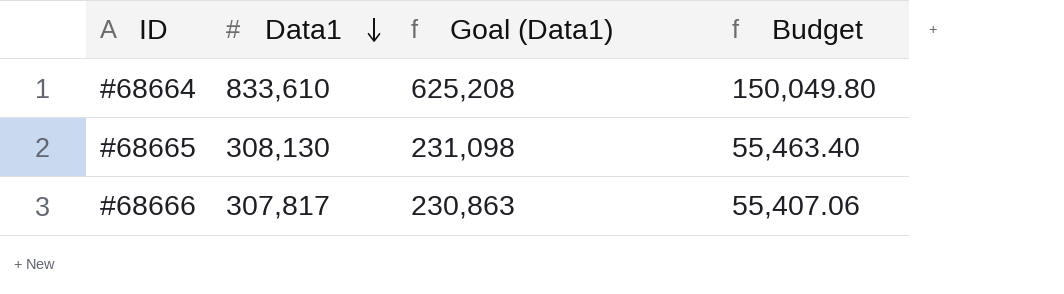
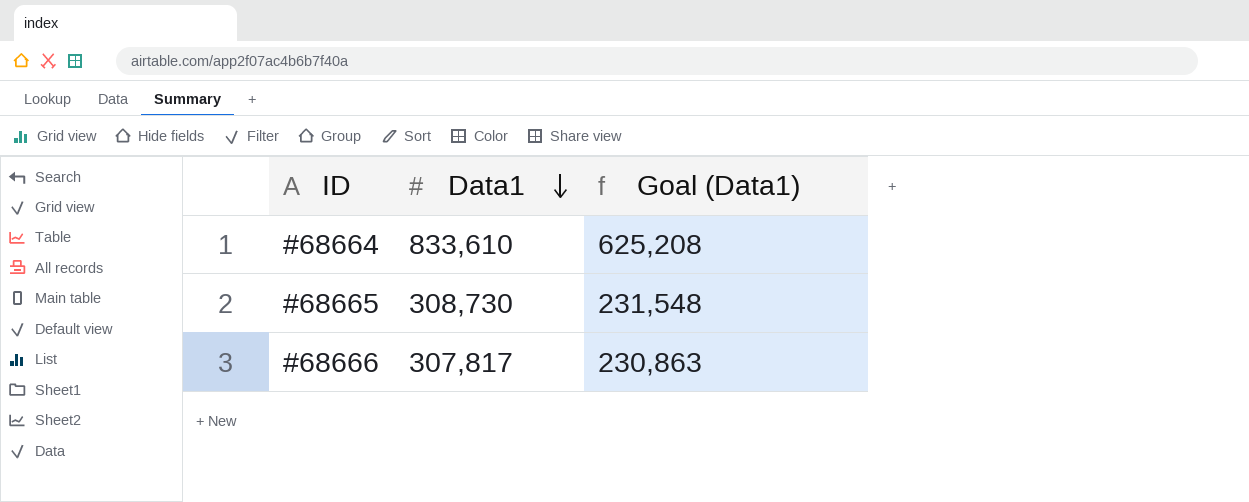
column Budget | formula: [Data1] * 0.18 -> none
#68665 | Data1: 308,130 -> 308,730
#68665 | Goal (Data1): 231,098 -> 231,548

